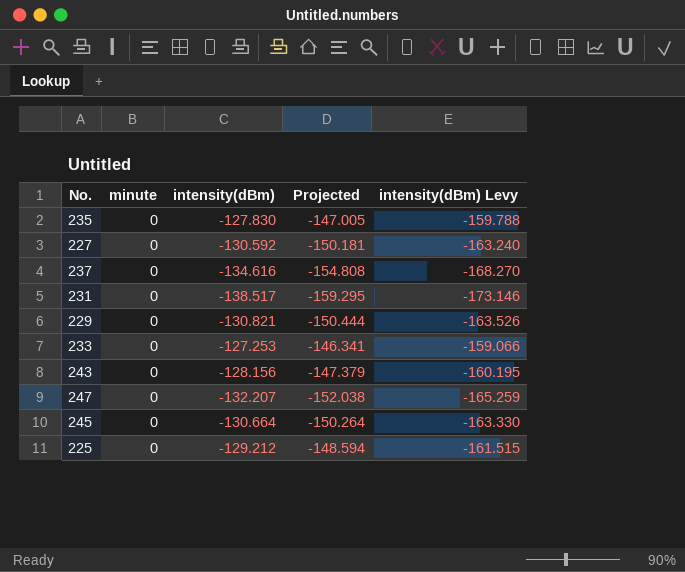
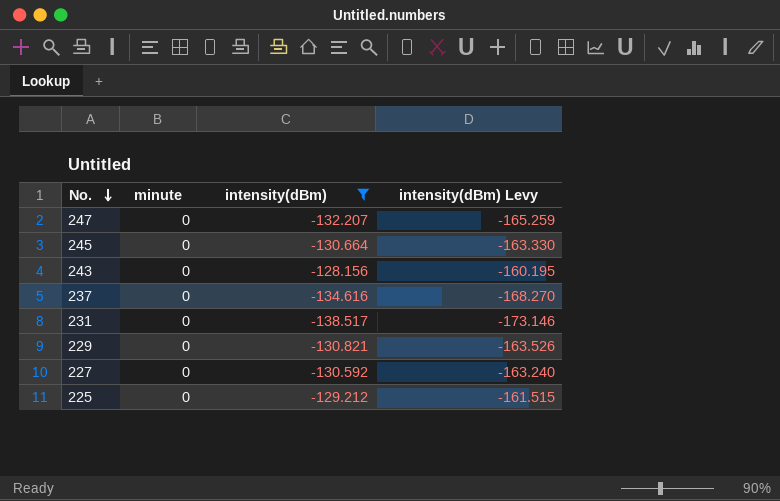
filter: none -> intensity(dBm) <= -128.156
row order: none -> No. descending
column Projected | formula: [intensity(dBm)] * 1.15 -> none

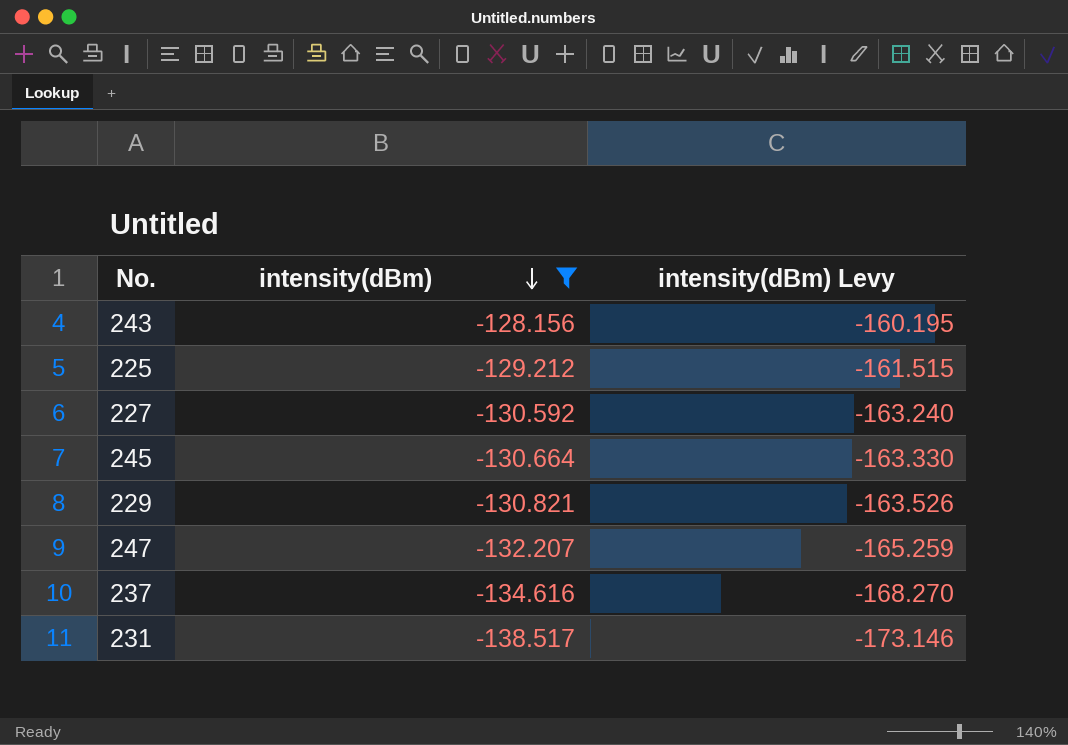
row order: No. descending -> intensity(dBm) descending
column minute | position: 2 -> none

